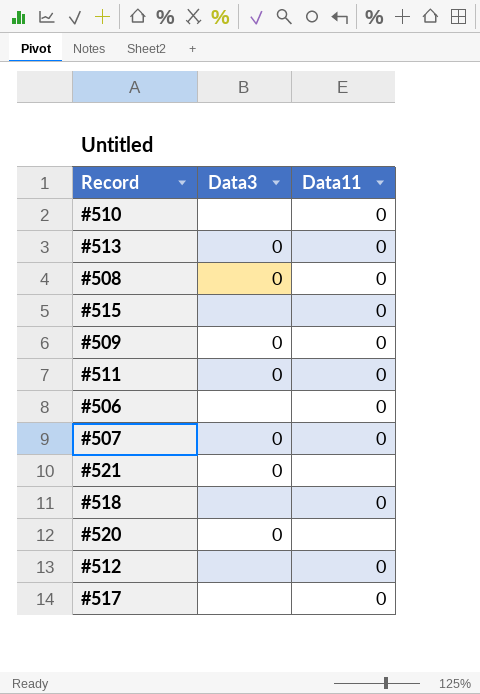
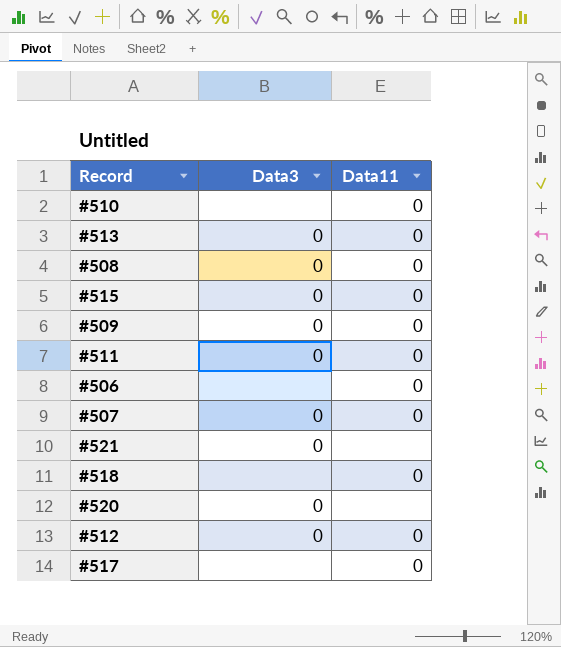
#515 | Data3: none -> 0
#512 | Data3: none -> 0

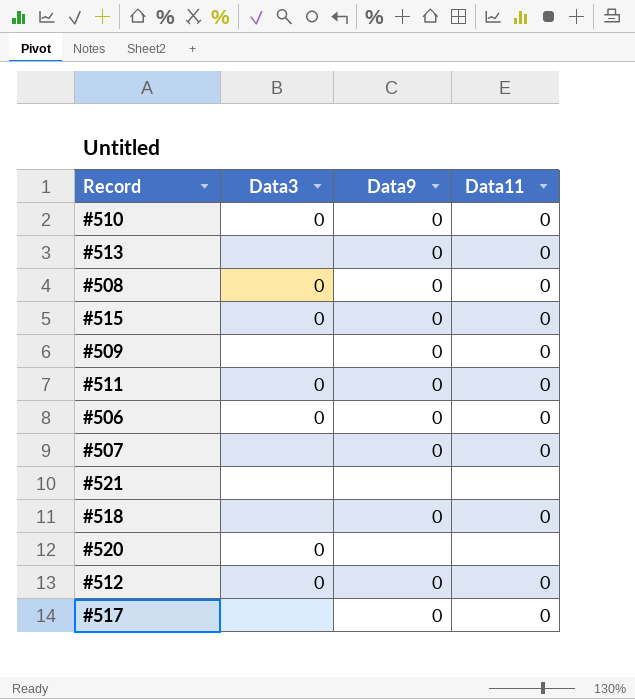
column Data9 | position: none -> 3
#510 | Data3: none -> 0
#513 | Data3: 0 -> none
#509 | Data3: 0 -> none
#506 | Data3: none -> 0
#507 | Data3: 0 -> none
#521 | Data3: 0 -> none

